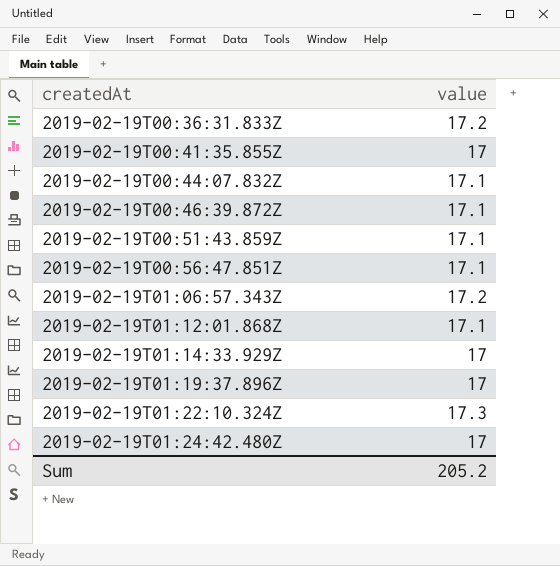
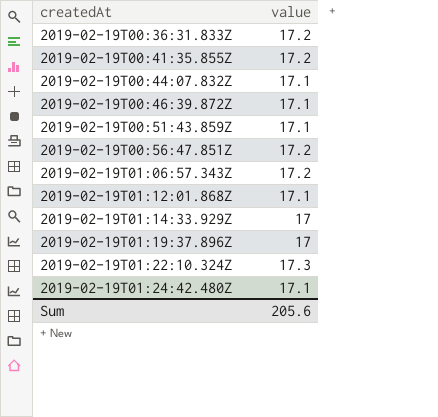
2019-02-19T00:41:35.855Z | value: 17 -> 17.2
2019-02-19T00:56:47.851Z | value: 17.1 -> 17.2
2019-02-19T01:24:42.480Z | value: 17 -> 17.1
Sum | value: 205.2 -> 205.6

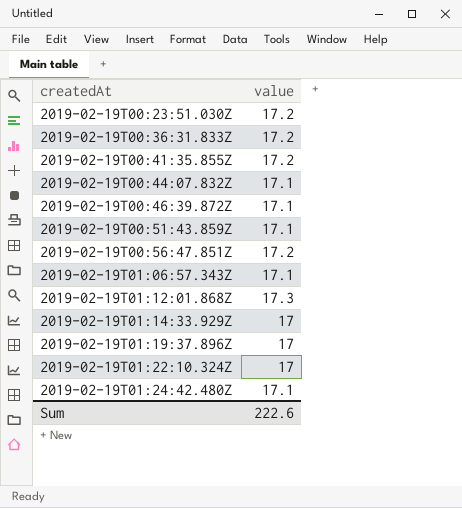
row 2019-02-19T00:23:51.030Z: none -> 17.2
2019-02-19T01:06:57.343Z | value: 17.2 -> 17.1
2019-02-19T01:12:01.868Z | value: 17.1 -> 17.3
2019-02-19T01:22:10.324Z | value: 17.3 -> 17
Sum | value: 205.6 -> 222.6

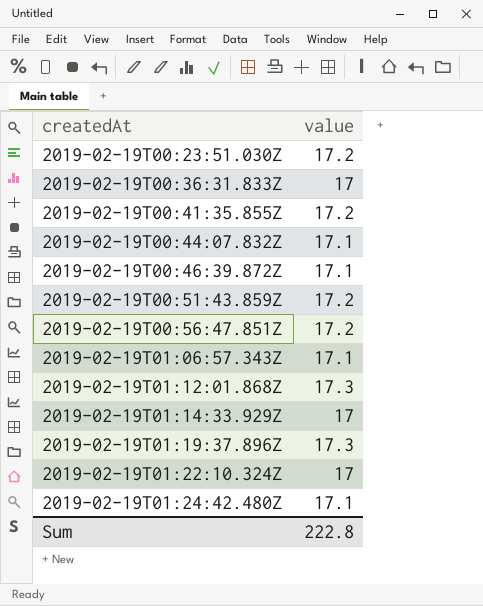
2019-02-19T00:36:31.833Z | value: 17.2 -> 17
2019-02-19T00:51:43.859Z | value: 17.1 -> 17.2
2019-02-19T01:19:37.896Z | value: 17 -> 17.3
Sum | value: 222.6 -> 222.8

